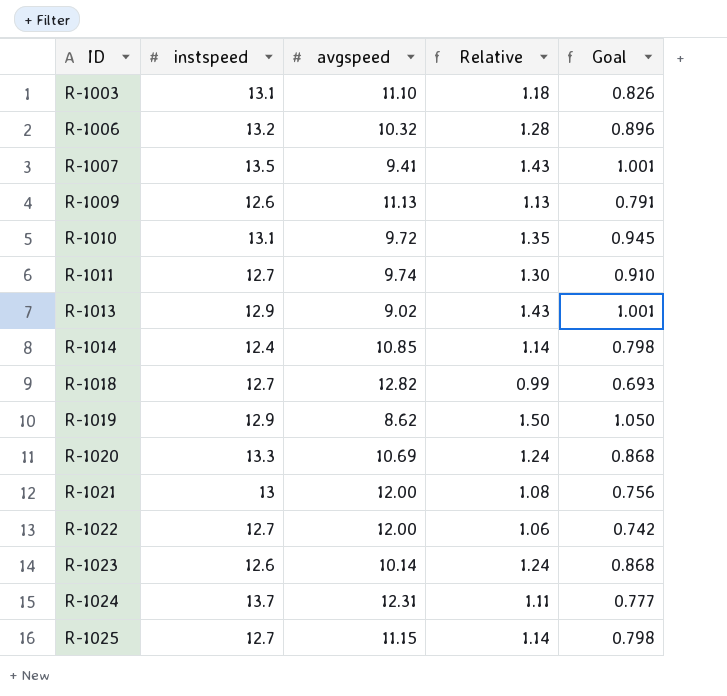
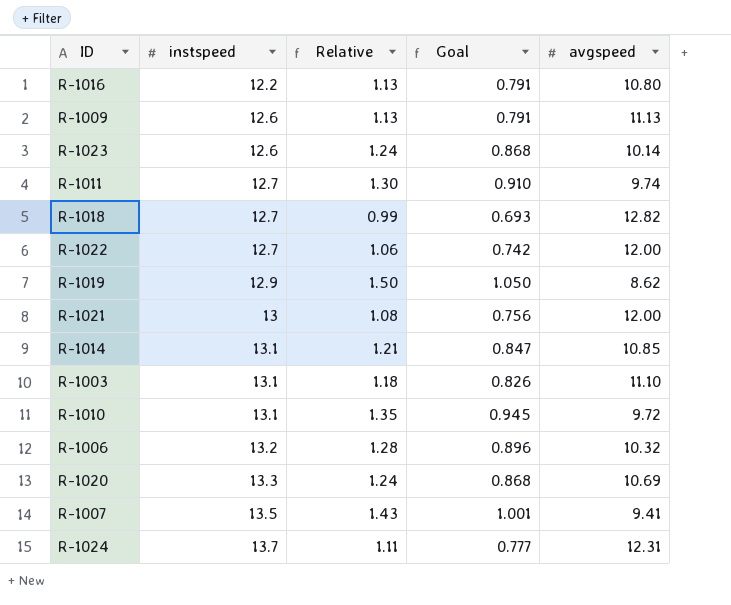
row order: ID ascending -> instspeed ascending
column avgspeed | position: 3 -> 5
row R-1013: 12.9 | 9.02 | 1.43 | 1.001 -> none
row R-1025: 12.7 | 11.15 | 1.14 | 0.798 -> none
row R-1016: none -> 12.2 | 1.13 | 0.791 | 10.80
R-1014 | instspeed: 12.4 -> 13.1
R-1014 | Relative: 1.14 -> 1.21
R-1014 | Goal: 0.798 -> 0.847

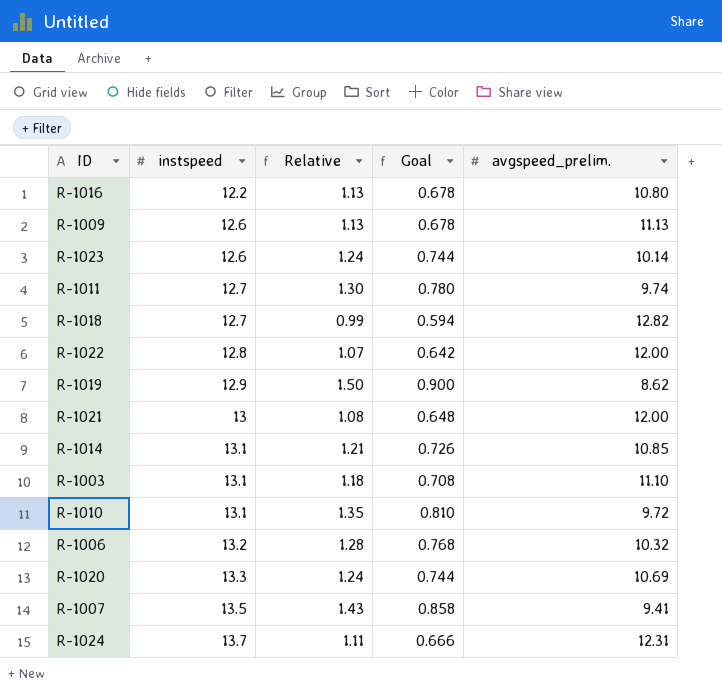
column Goal | formula: [Relative] * 0.7 -> [Relative] * 0.6
column name: avgspeed -> avgspeed_prelim.
R-1022 | instspeed: 12.7 -> 12.8
R-1022 | Relative: 1.06 -> 1.07

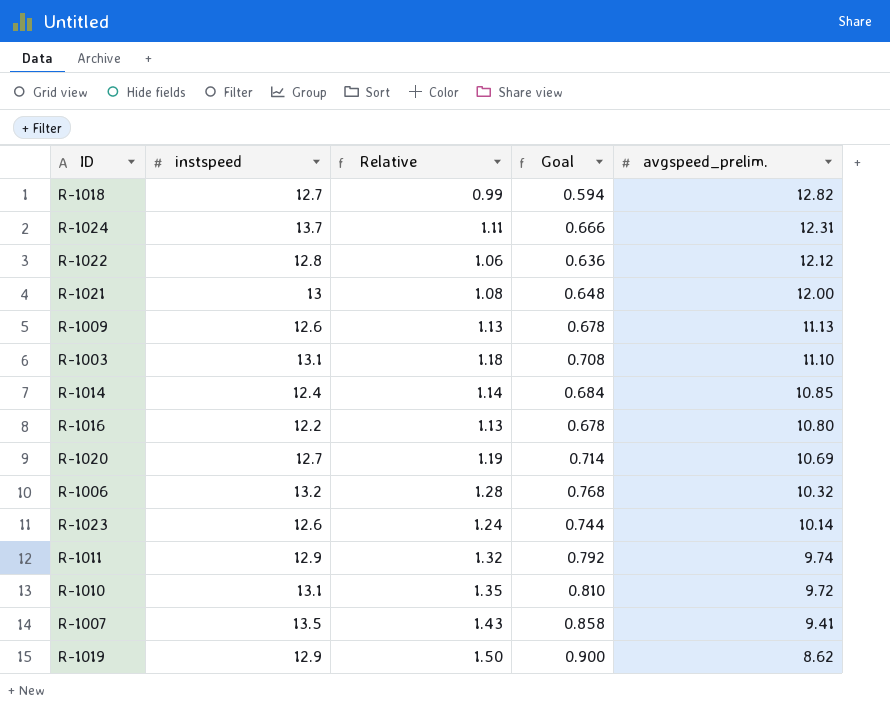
row order: instspeed ascending -> avgspeed_prelim. descending
R-1022 | Relative: 1.07 -> 1.06
R-1022 | Goal: 0.642 -> 0.636
R-1022 | avgspeed_prelim.: 12.00 -> 12.12
R-1014 | instspeed: 13.1 -> 12.4
R-1014 | Relative: 1.21 -> 1.14
R-1014 | Goal: 0.726 -> 0.684
R-1020 | instspeed: 13.3 -> 12.7
R-1020 | Relative: 1.24 -> 1.19
R-1020 | Goal: 0.744 -> 0.714
R-1011 | instspeed: 12.7 -> 12.9
R-1011 | Relative: 1.30 -> 1.32
R-1011 | Goal: 0.780 -> 0.792

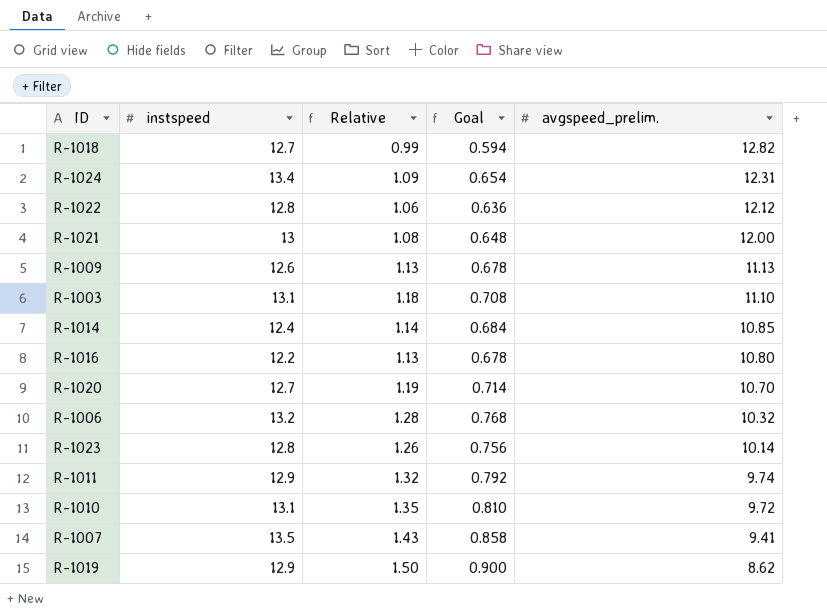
R-1024 | instspeed: 13.7 -> 13.4
R-1024 | Relative: 1.11 -> 1.09
R-1024 | Goal: 0.666 -> 0.654
R-1020 | avgspeed_prelim.: 10.69 -> 10.70
R-1023 | instspeed: 12.6 -> 12.8
R-1023 | Relative: 1.24 -> 1.26
R-1023 | Goal: 0.744 -> 0.756

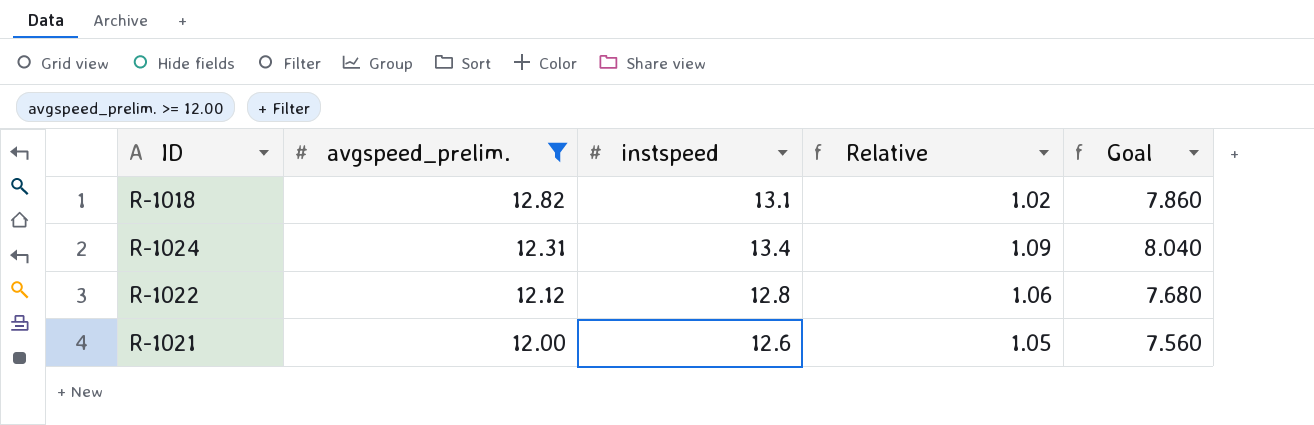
filter: none -> avgspeed_prelim. >= 12.00
column avgspeed_prelim. | position: 5 -> 2
column Goal | formula: [Relative] * 0.6 -> [instspeed] * 0.6
R-1018 | instspeed: 12.7 -> 13.1
R-1018 | Relative: 0.99 -> 1.02
R-1021 | instspeed: 13 -> 12.6
R-1021 | Relative: 1.08 -> 1.05

